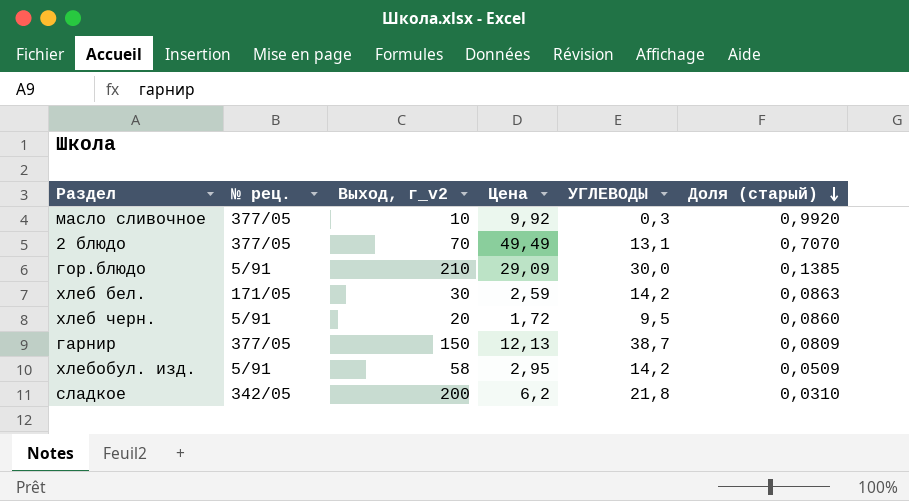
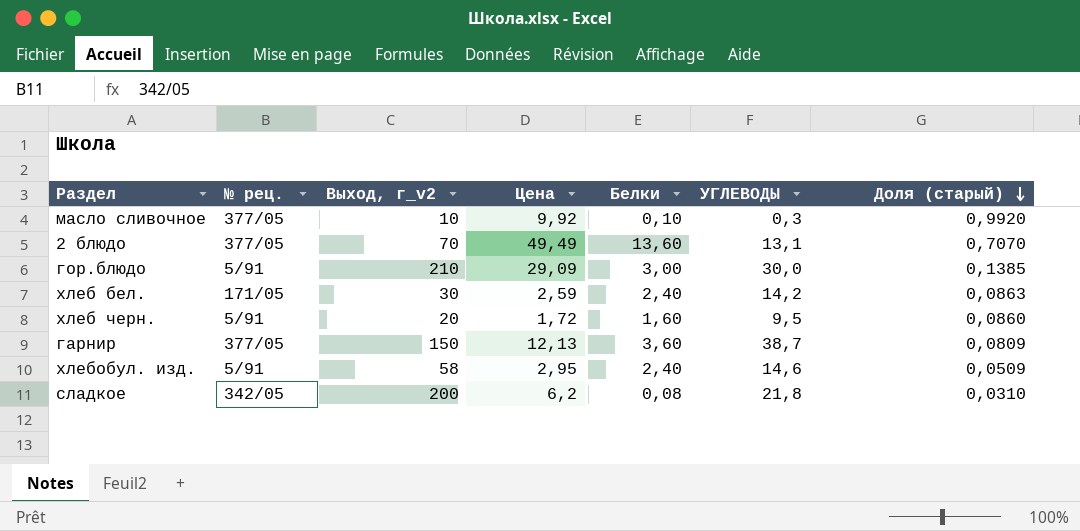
column Белки | position: none -> 5
хлебобул. изд. | УГЛЕВОДЫ: 14,2 -> 14,6

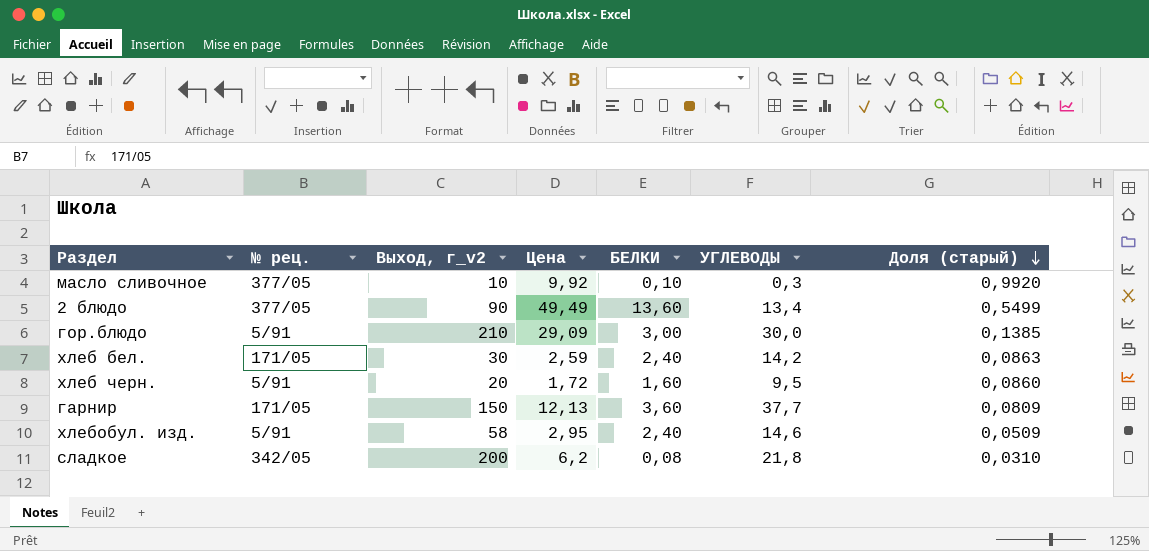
column name: Белки -> БЕЛКИ
2 блюдо | Выход, г_v2: 70 -> 90
2 блюдо | УГЛЕВОДЫ: 13,1 -> 13,4
2 блюдо | Доля (старый): 0,7070 -> 0,5499
гарнир | № рец.: 377/05 -> 171/05
гарнир | УГЛЕВОДЫ: 38,7 -> 37,7

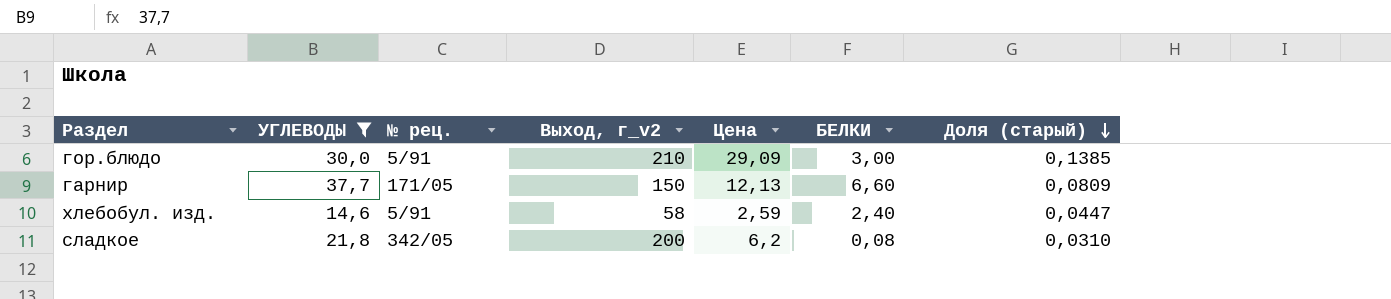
filter: none -> УГЛЕВОДЫ >= 14,6
column УГЛЕВОДЫ | position: 6 -> 2
гарнир | БЕЛКИ: 3,60 -> 6,60
хлебобул. изд. | Цена: 2,95 -> 2,59
хлебобул. изд. | Доля (старый): 0,0509 -> 0,0447

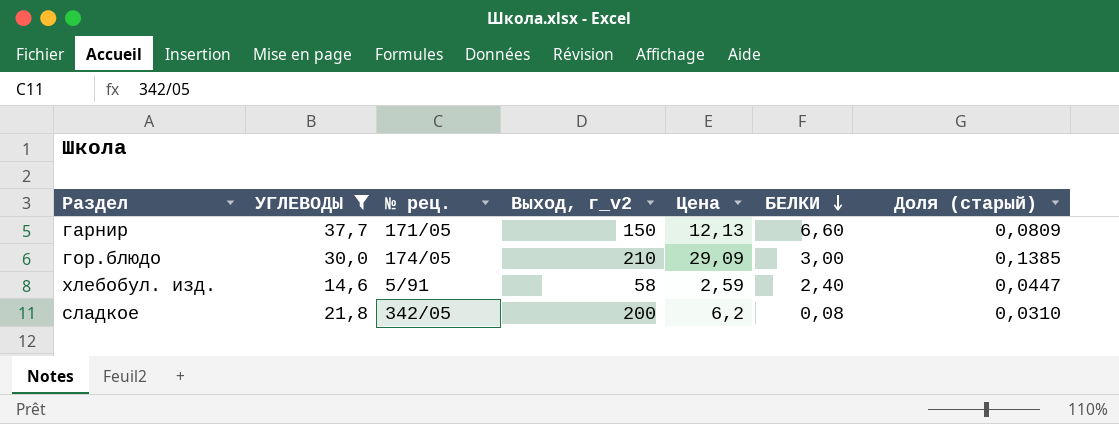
row order: Доля (старый) descending -> БЕЛКИ descending
гор.блюдо | № рец.: 5/91 -> 174/05

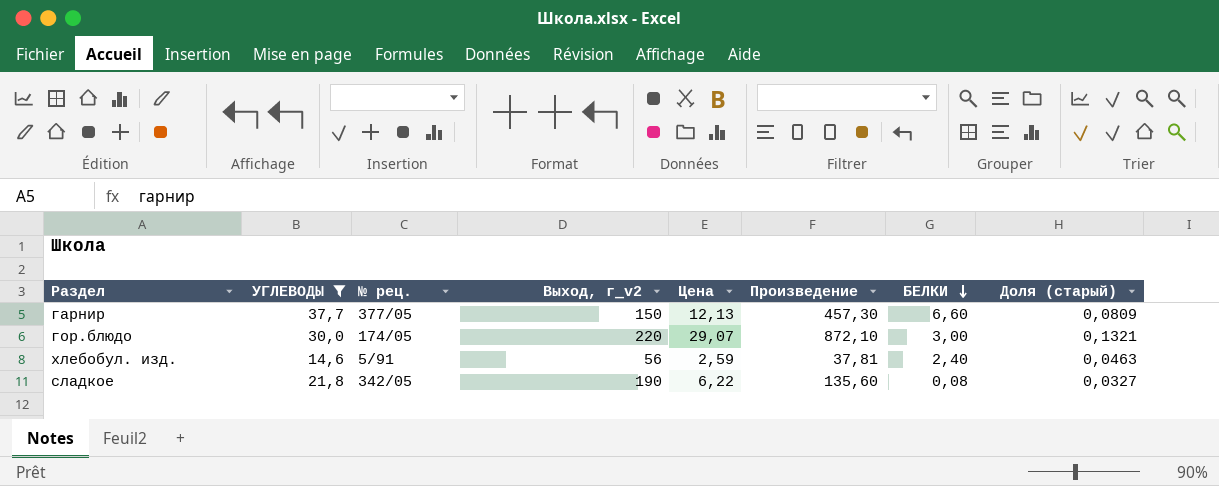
column Произведение | formula: none -> [УГЛЕВОДЫ] * [Цена]
гарнир | № рец.: 171/05 -> 377/05
гор.блюдо | Выход, г_v2: 210 -> 220
гор.блюдо | Цена: 29,09 -> 29,07
гор.блюдо | Доля (старый): 0,1385 -> 0,1321
хлебобул. изд. | Выход, г_v2: 58 -> 56
хлебобул. изд. | Доля (старый): 0,0447 -> 0,0463
сладкое | Выход, г_v2: 200 -> 190
сладкое | Цена: 6,2 -> 6,22
сладкое | Доля (старый): 0,0310 -> 0,0327

